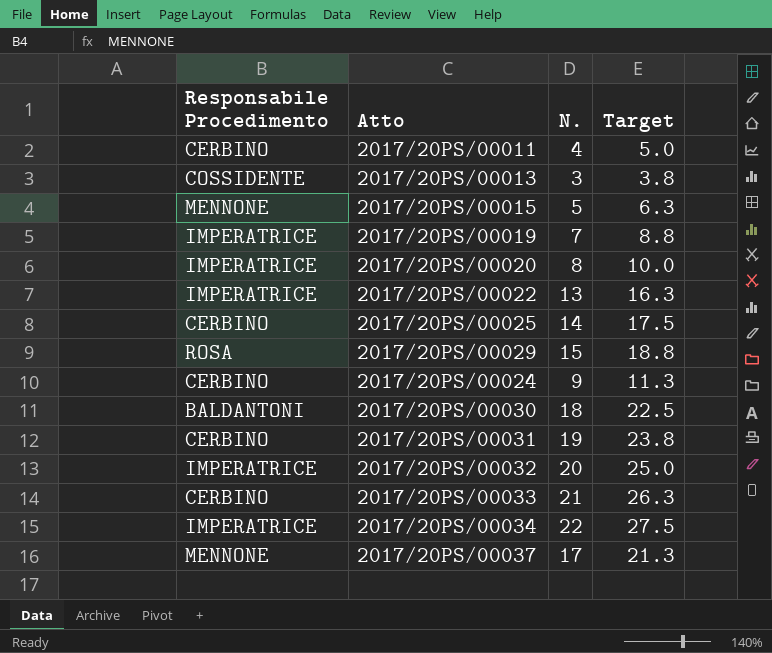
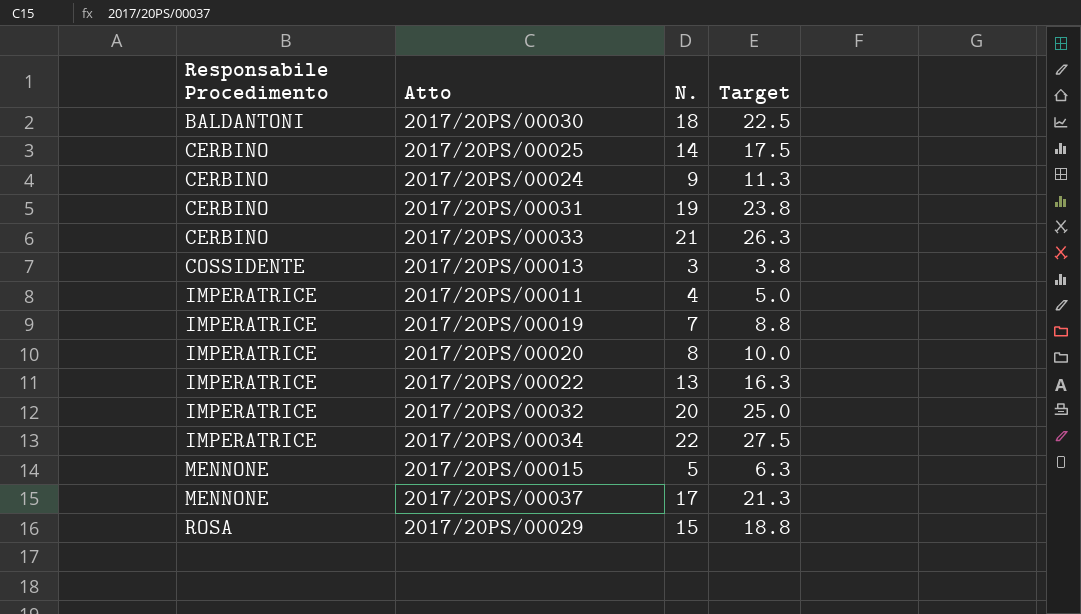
row order: none -> Responsabile Procedimento ascending
2017/20PS/00011 | Responsabile Procedimento: CERBINO -> IMPERATRICE

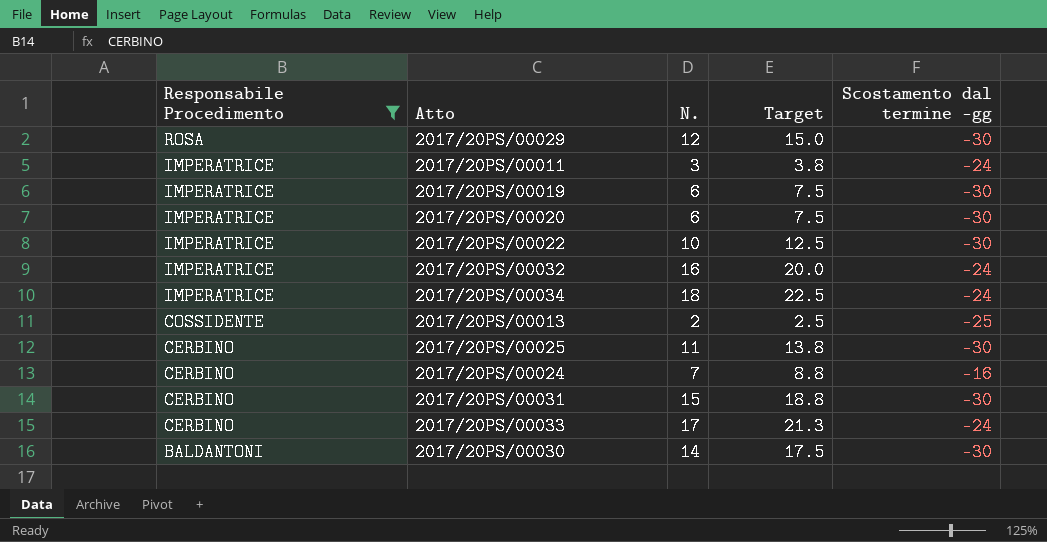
filter: none -> Responsabile Procedimento != MENNONE
row order: Responsabile Procedimento ascending -> Responsabile Procedimento descending
column Scostamento dal termine -gg | position: none -> 5
2017/20PS/00029 | N.: 15 -> 12
2017/20PS/00029 | Target: 18.8 -> 15.0
2017/20PS/00011 | N.: 4 -> 3
2017/20PS/00011 | Target: 5.0 -> 3.8
2017/20PS/00019 | N.: 7 -> 6
2017/20PS/00019 | Target: 8.8 -> 7.5
2017/20PS/00020 | N.: 8 -> 6
2017/20PS/00020 | Target: 10.0 -> 7.5
2017/20PS/00022 | N.: 13 -> 10
2017/20PS/00022 | Target: 16.3 -> 12.5
2017/20PS/00032 | N.: 20 -> 16
2017/20PS/00032 | Target: 25.0 -> 20.0
2017/20PS/00034 | N.: 22 -> 18
2017/20PS/00034 | Target: 27.5 -> 22.5
2017/20PS/00013 | N.: 3 -> 2
2017/20PS/00013 | Target: 3.8 -> 2.5
2017/20PS/00025 | N.: 14 -> 11
2017/20PS/00025 | Target: 17.5 -> 13.8
2017/20PS/00024 | N.: 9 -> 7
2017/20PS/00024 | Target: 11.3 -> 8.8
2017/20PS/00031 | N.: 19 -> 15
2017/20PS/00031 | Target: 23.8 -> 18.8
2017/20PS/00033 | N.: 21 -> 17
2017/20PS/00033 | Target: 26.3 -> 21.3
2017/20PS/00030 | N.: 18 -> 14
2017/20PS/00030 | Target: 22.5 -> 17.5

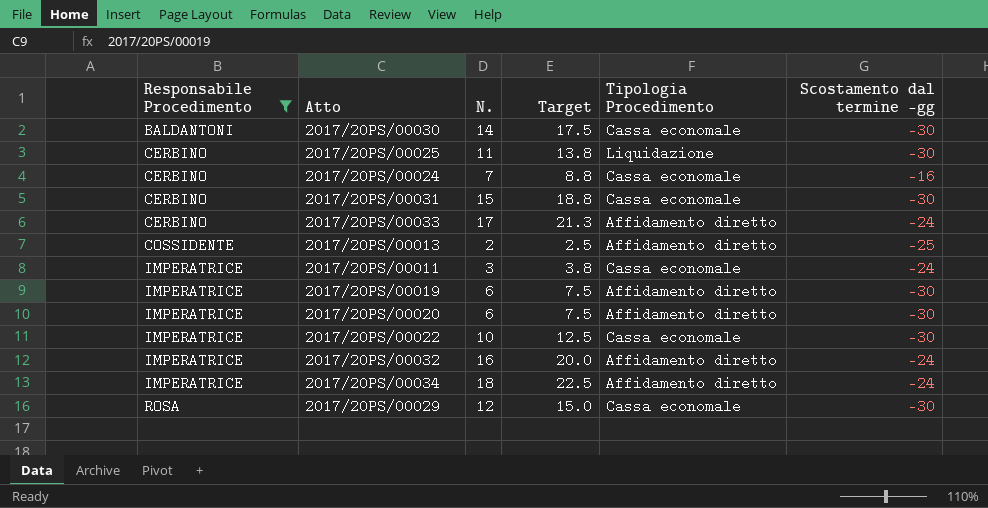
row order: Responsabile Procedimento descending -> Responsabile Procedimento ascending
column Tipologia Procedimento | position: none -> 5

